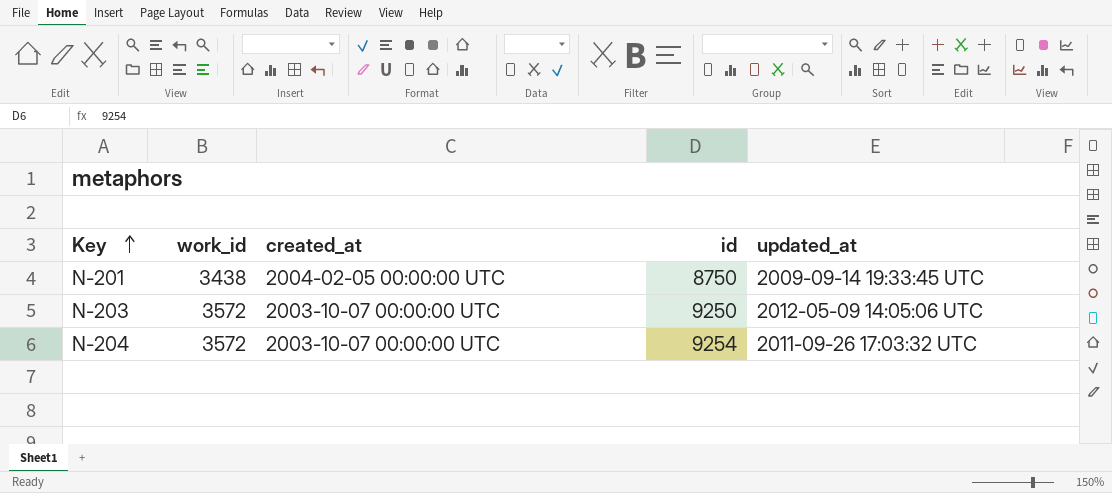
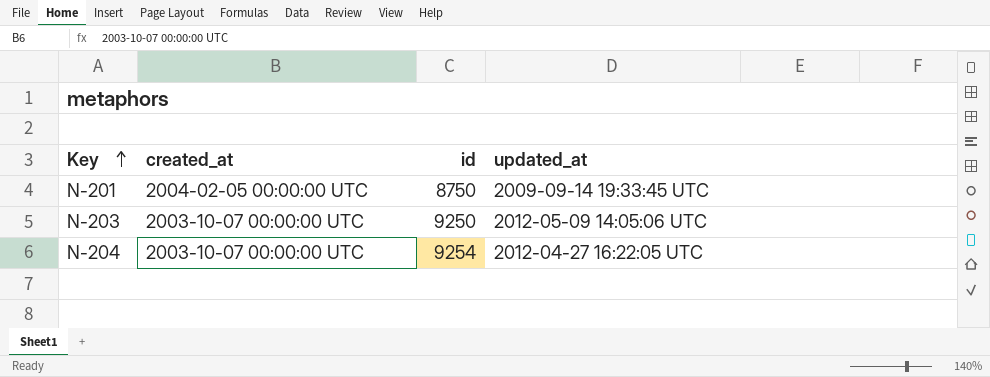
column work_id | position: 2 -> none
N-204 | updated_at: 2011-09-26 17:03:32 UTC -> 2012-04-27 16:22:05 UTC

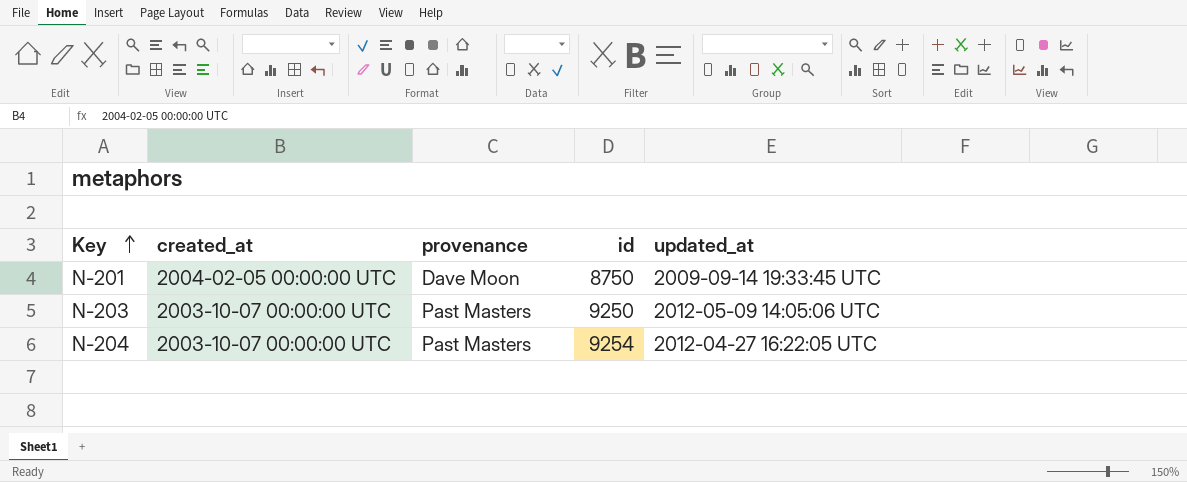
column provenance | position: none -> 3

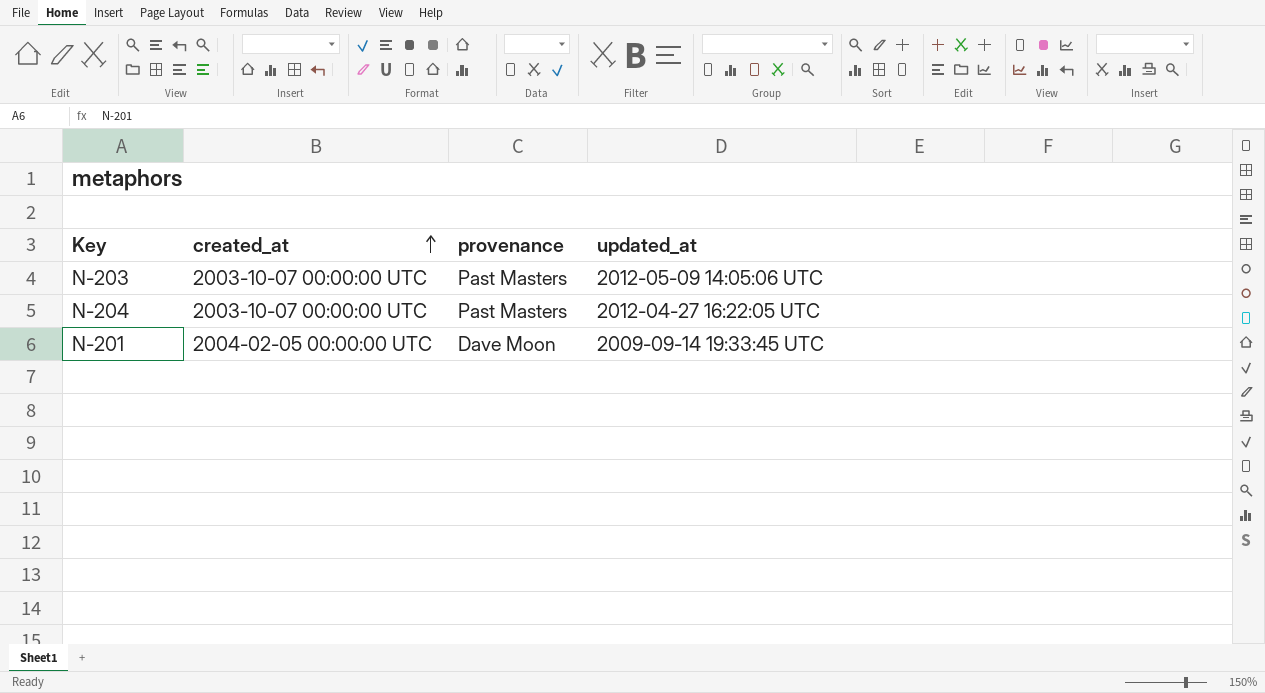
row order: Key ascending -> created_at ascending
column id | position: 4 -> none

